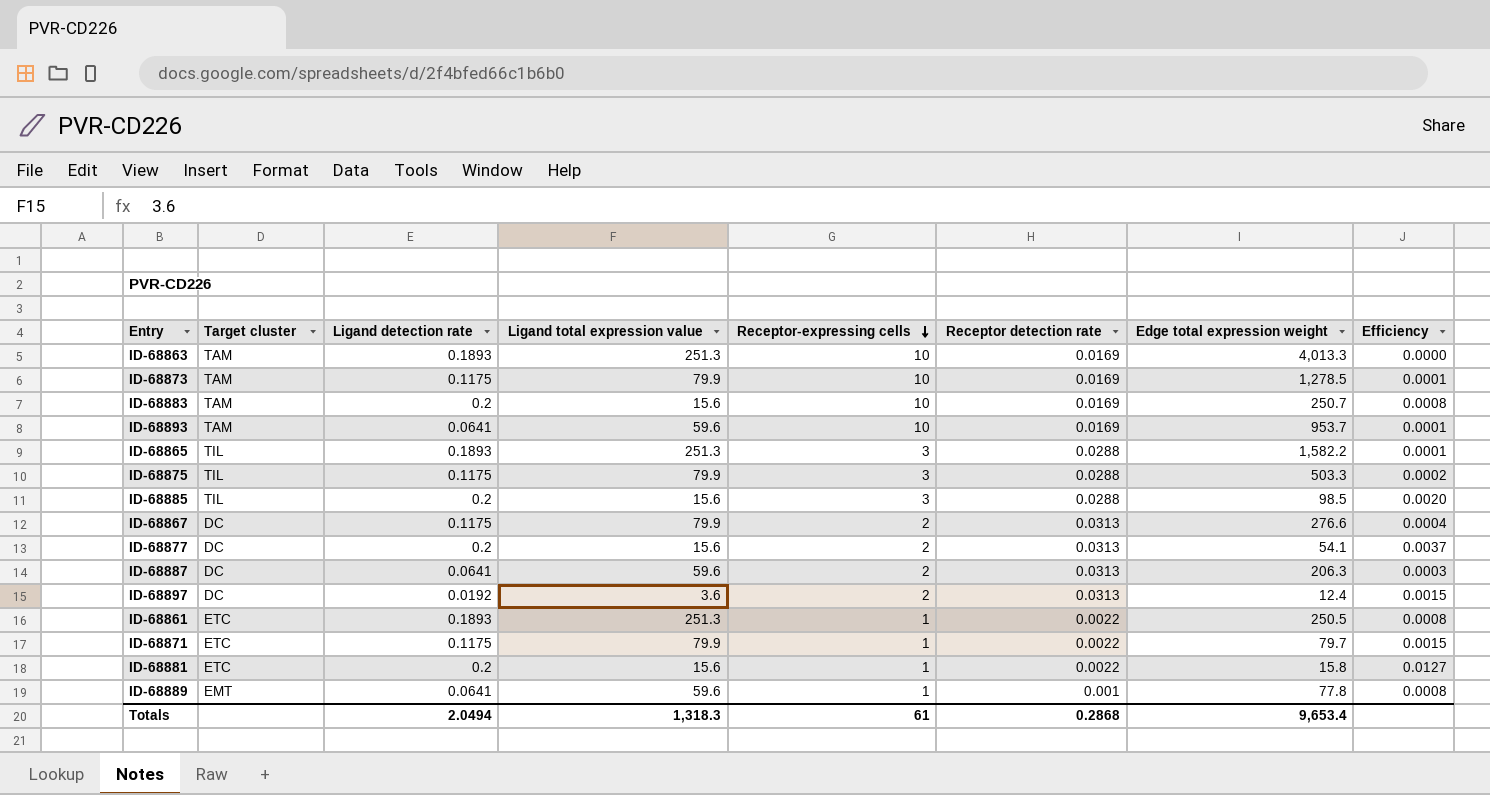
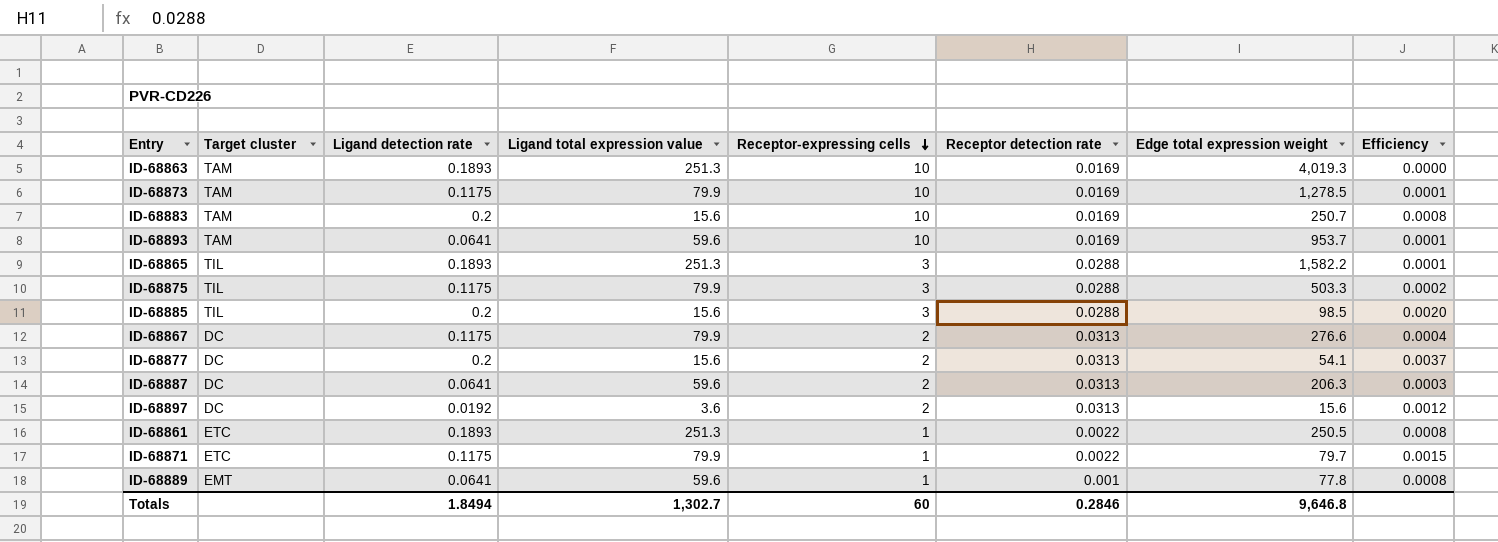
row ID-68881: ETC | 0.2 | 15.6 | 1 | 0.0022 | 15.8 | 0.0127 -> none
ID-68863 | Edge total expression weight: 4,013.3 -> 4,019.3
ID-68897 | Edge total expression weight: 12.4 -> 15.6
ID-68897 | Efficiency: 0.0015 -> 0.0012
Totals | Ligand detection rate: 2.0494 -> 1.8494
Totals | Ligand total expression value: 1,318.3 -> 1,302.7
Totals | Receptor-expressing cells: 61 -> 60
Totals | Receptor detection rate: 0.2868 -> 0.2846
Totals | Edge total expression weight: 9,653.4 -> 9,646.8

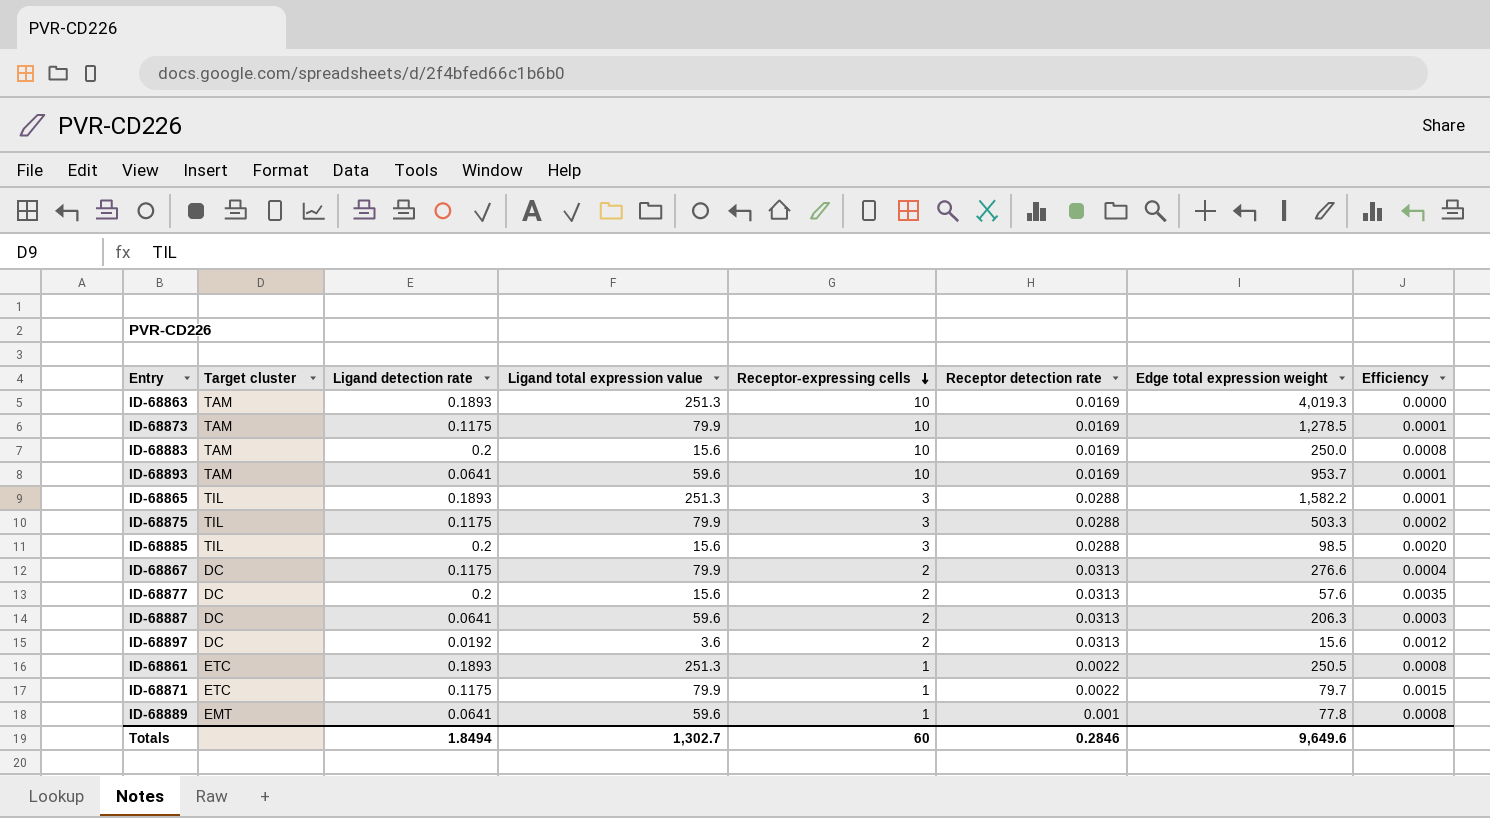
ID-68883 | Edge total expression weight: 250.7 -> 250.0
ID-68877 | Edge total expression weight: 54.1 -> 57.6
ID-68877 | Efficiency: 0.0037 -> 0.0035
Totals | Edge total expression weight: 9,646.8 -> 9,649.6

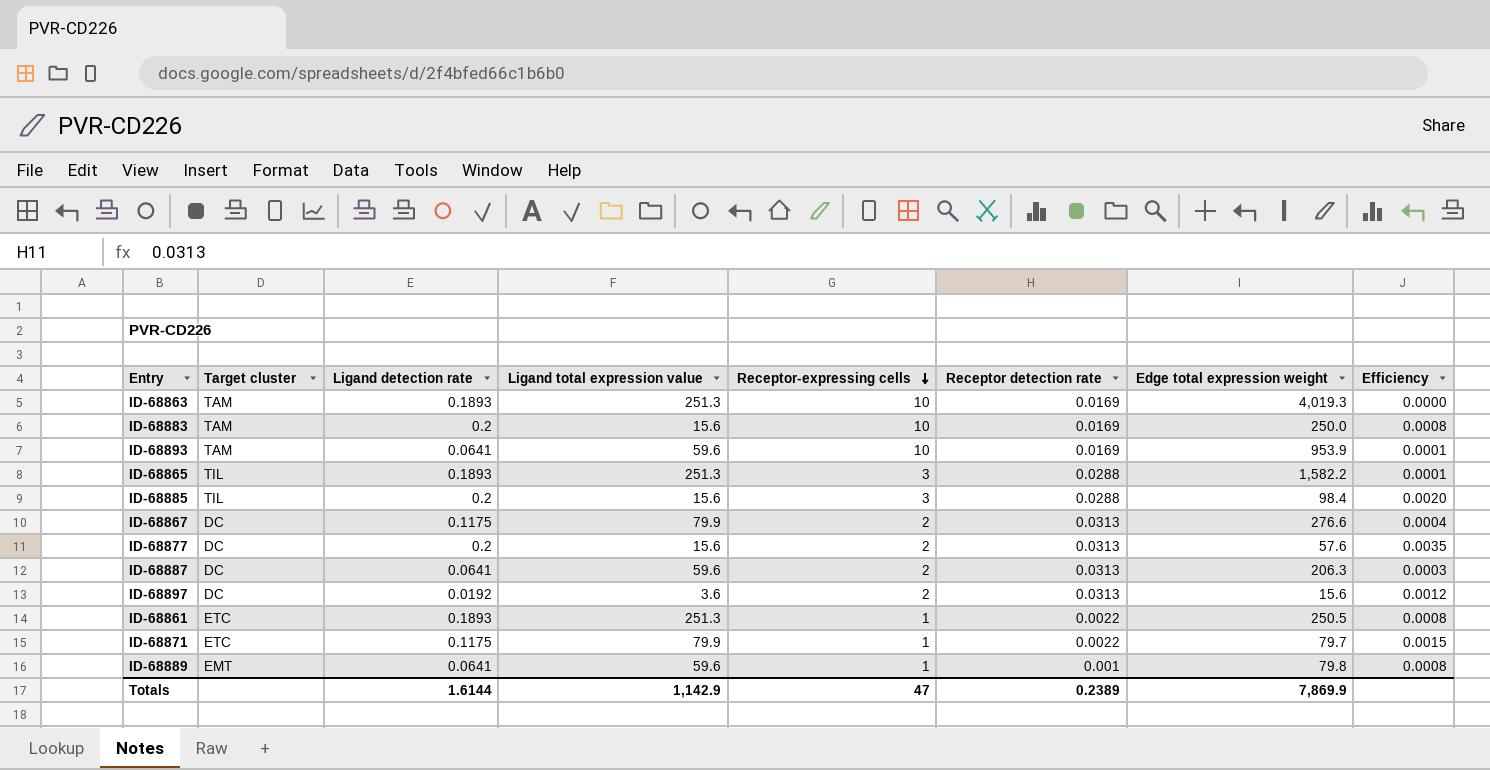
row ID-68873: TAM | 0.1175 | 79.9 | 10 | 0.0169 | 1,278.5 | 0.0001 -> none
row ID-68875: TIL | 0.1175 | 79.9 | 3 | 0.0288 | 503.3 | 0.0002 -> none
ID-68893 | Edge total expression weight: 953.7 -> 953.9
ID-68885 | Edge total expression weight: 98.5 -> 98.4
ID-68889 | Edge total expression weight: 77.8 -> 79.8
Totals | Ligand detection rate: 1.8494 -> 1.6144
Totals | Ligand total expression value: 1,302.7 -> 1,142.9
Totals | Receptor-expressing cells: 60 -> 47
Totals | Receptor detection rate: 0.2846 -> 0.2389
Totals | Edge total expression weight: 9,649.6 -> 7,869.9

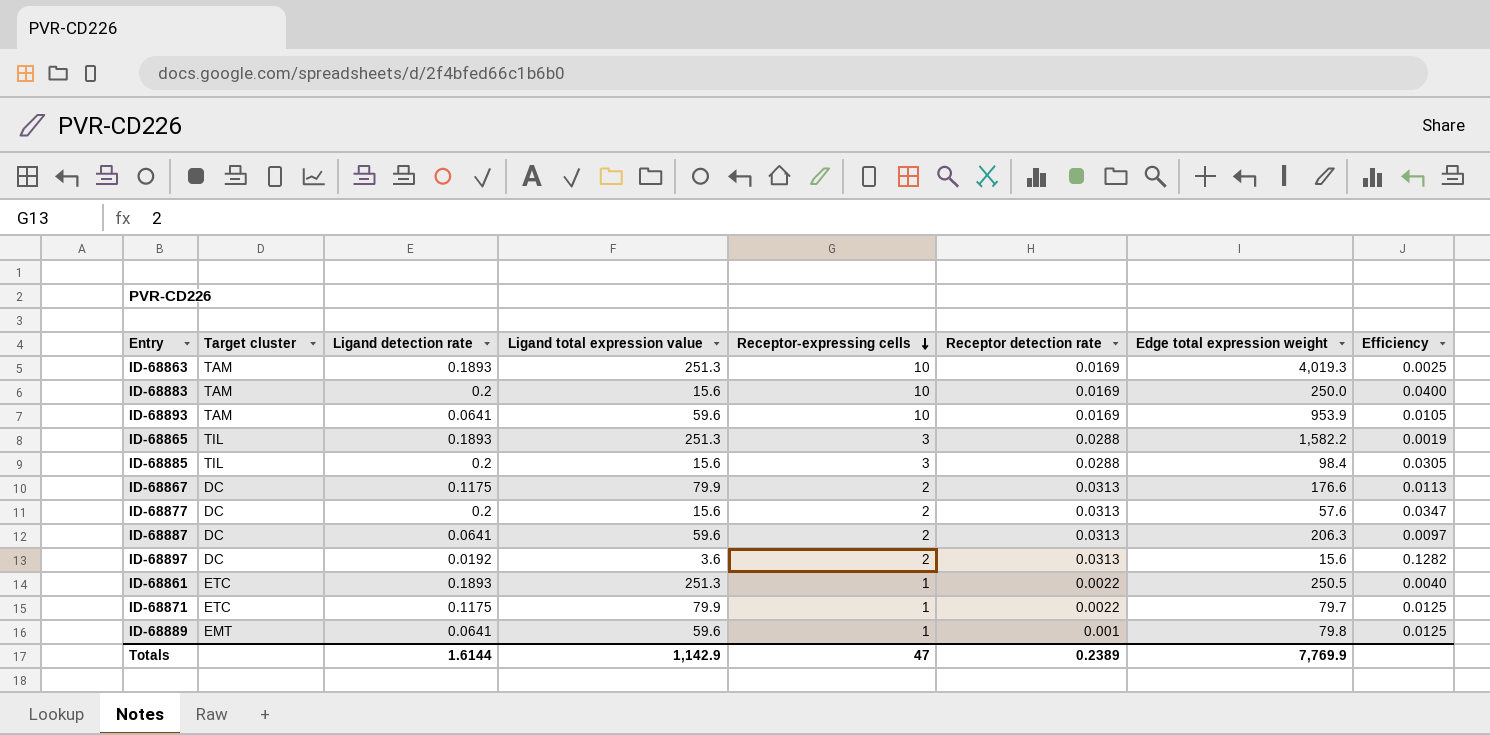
column Efficiency | formula: [Ligand detection rate] / [Edge total expression weight] -> [Receptor-expressing cells] / [Edge total expression weight]
ID-68867 | Edge total expression weight: 276.6 -> 176.6
Totals | Edge total expression weight: 7,869.9 -> 7,769.9

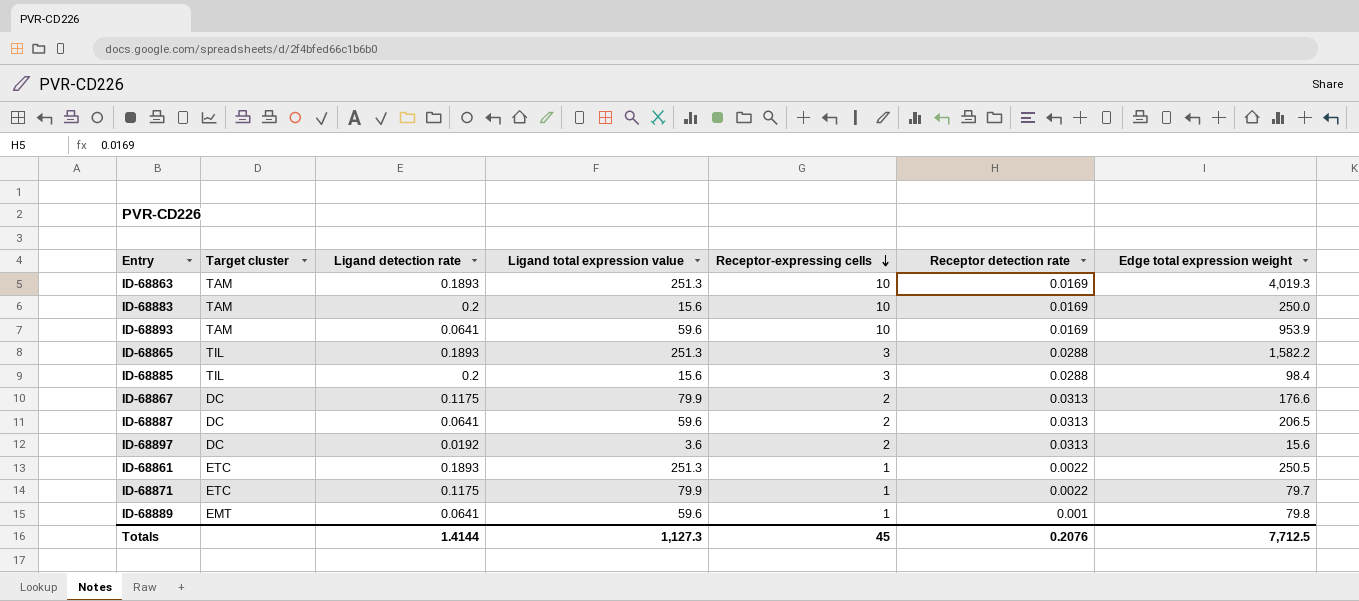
column Efficiency | formula: [Receptor-expressing cells] / [Edge total expression weight] -> none
row ID-68877: DC | 0.2 | 15.6 | 2 | 0.0313 | 57.6 | 0.0347 -> none
ID-68887 | Edge total expression weight: 206.3 -> 206.5
Totals | Ligand detection rate: 1.6144 -> 1.4144
Totals | Ligand total expression value: 1,142.9 -> 1,127.3
Totals | Receptor-expressing cells: 47 -> 45
Totals | Receptor detection rate: 0.2389 -> 0.2076
Totals | Edge total expression weight: 7,769.9 -> 7,712.5

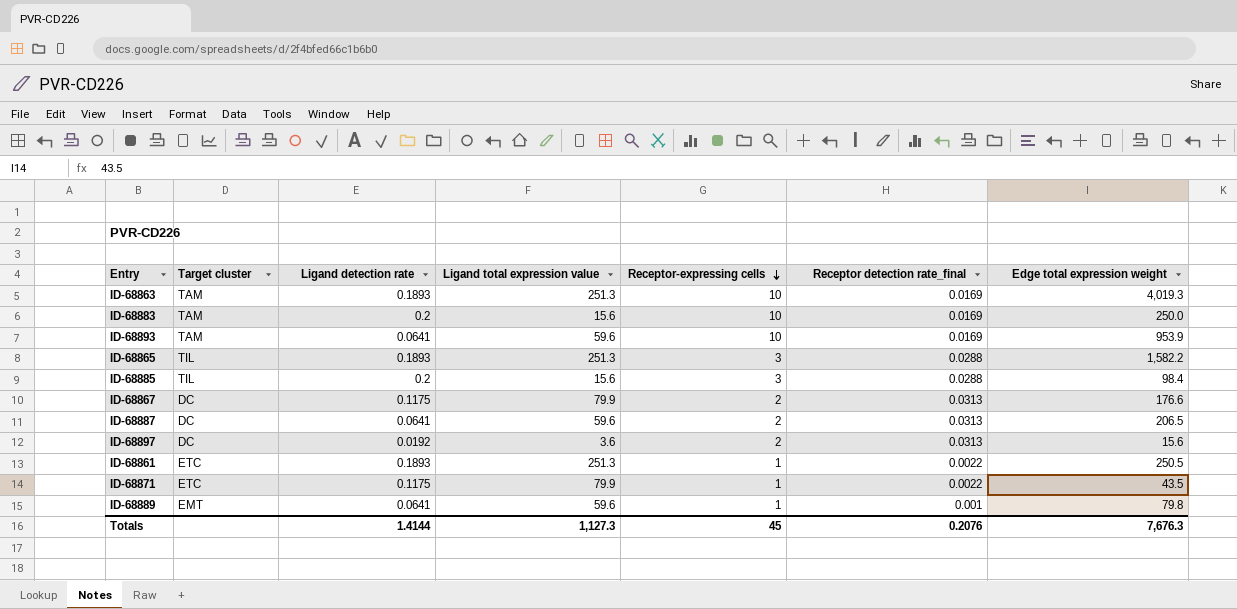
column name: Receptor detection rate -> Receptor detection rate_final
ID-68871 | Edge total expression weight: 79.7 -> 43.5
Totals | Edge total expression weight: 7,712.5 -> 7,676.3

